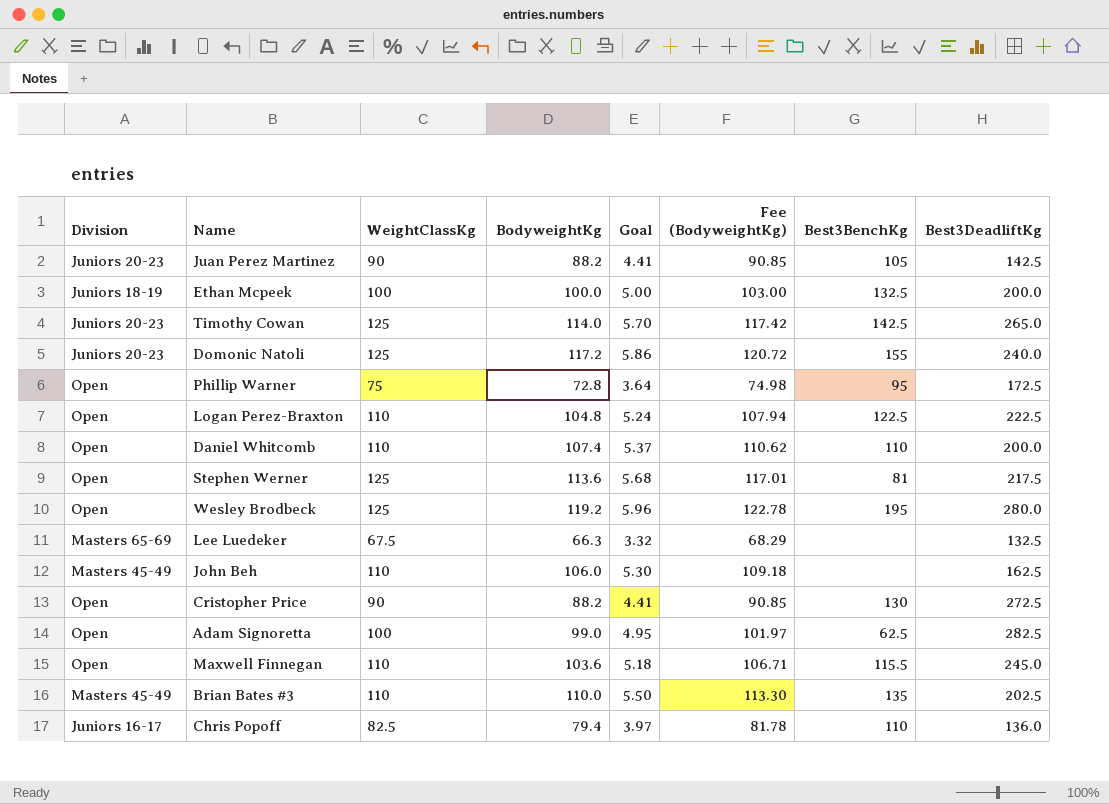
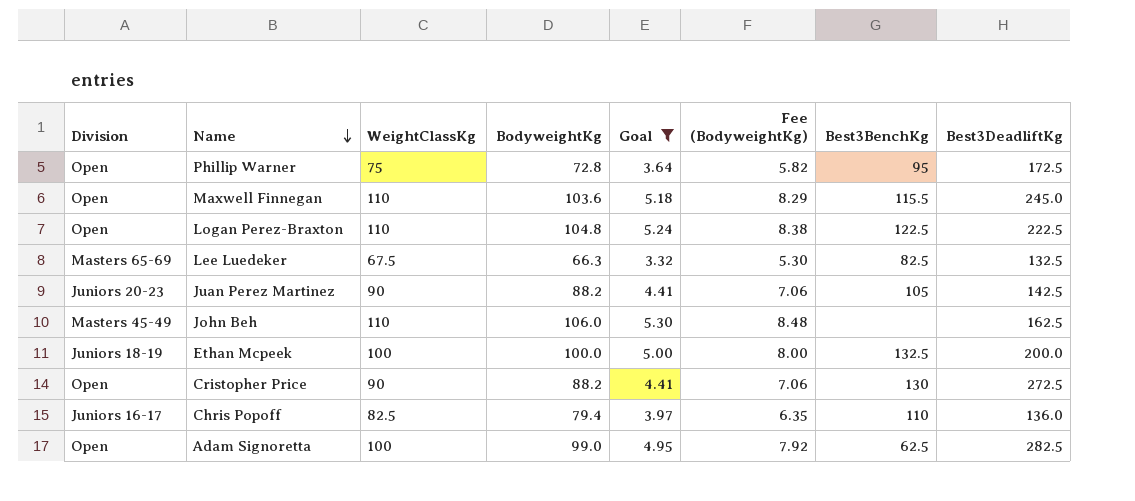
filter: none -> Goal <= 5.30
row order: none -> Name descending
column Fee (BodyweightKg) | formula: [BodyweightKg] * 1.03 -> [BodyweightKg] * 0.08
Lee Luedeker | Best3BenchKg: none -> 82.5

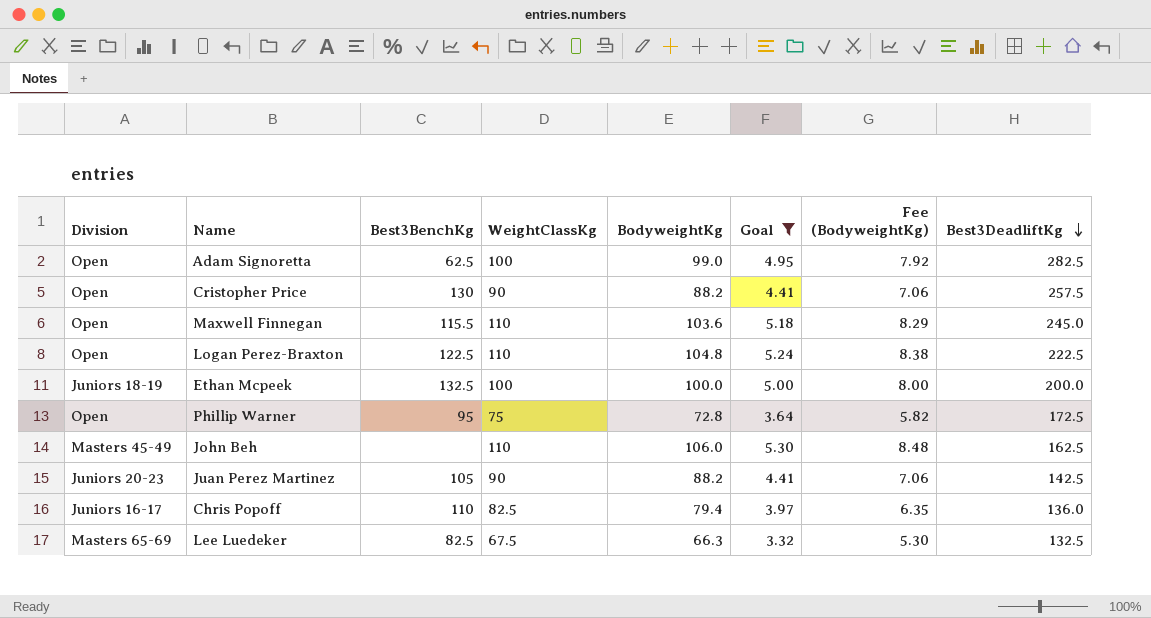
row order: Name descending -> Best3DeadliftKg descending
column Best3BenchKg | position: 7 -> 3
Cristopher Price | Best3DeadliftKg: 272.5 -> 257.5

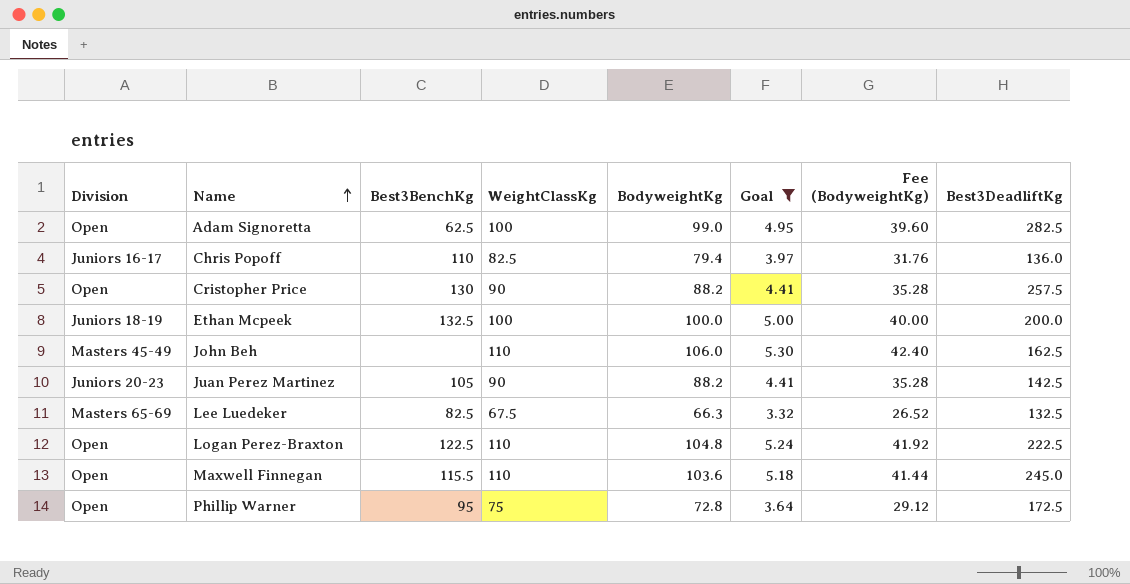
row order: Best3DeadliftKg descending -> Name ascending
column Fee (BodyweightKg) | formula: [BodyweightKg] * 0.08 -> [BodyweightKg] * 0.4

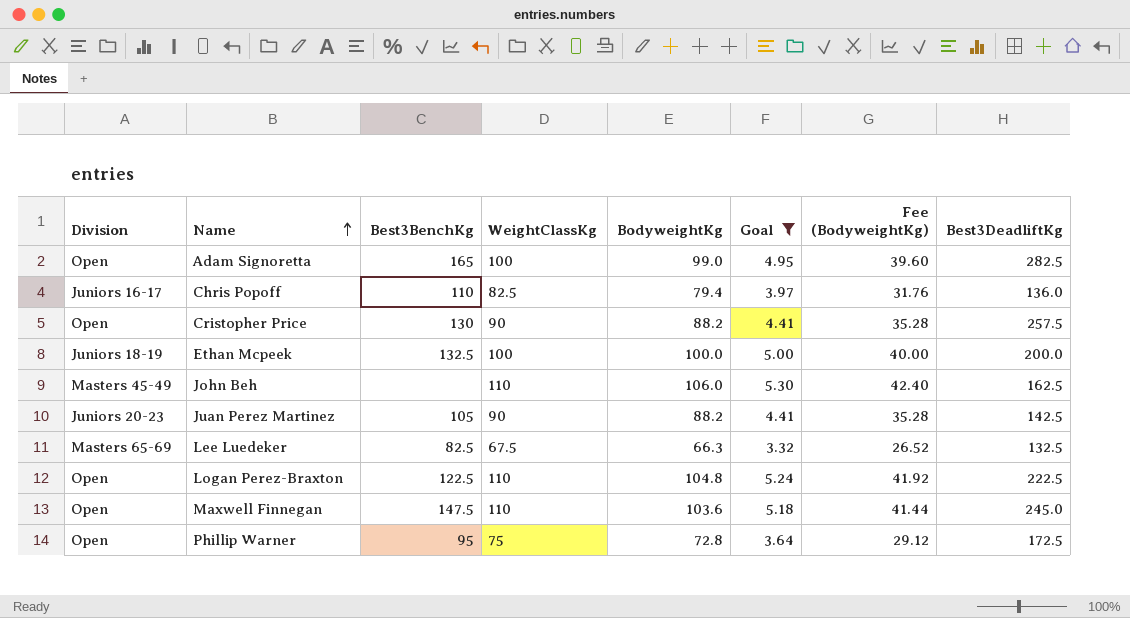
Adam Signoretta | Best3BenchKg: 62.5 -> 165
Maxwell Finnegan | Best3BenchKg: 115.5 -> 147.5

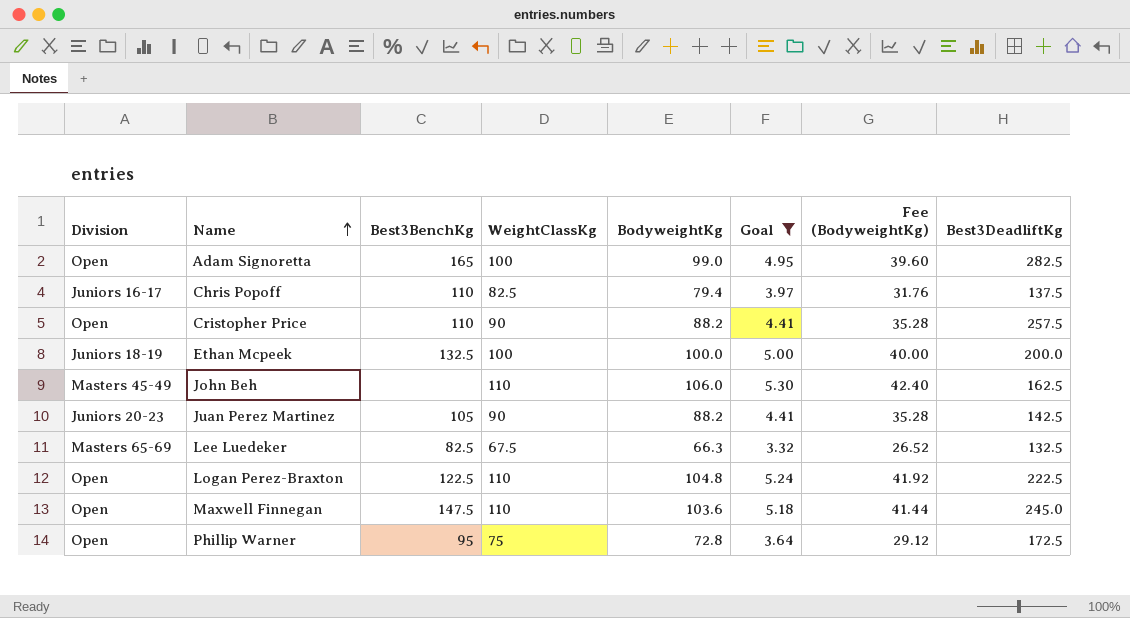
Chris Popoff | Best3DeadliftKg: 136.0 -> 137.5
Cristopher Price | Best3BenchKg: 130 -> 110

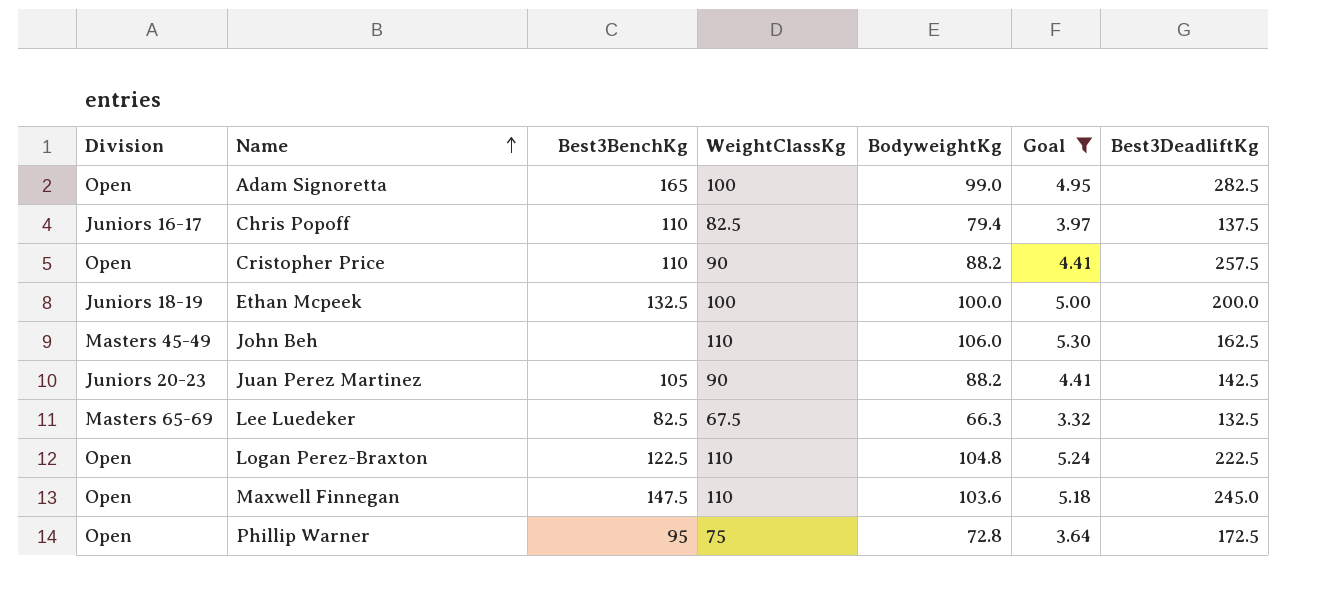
column Fee (BodyweightKg) | formula: [BodyweightKg] * 0.4 -> none

